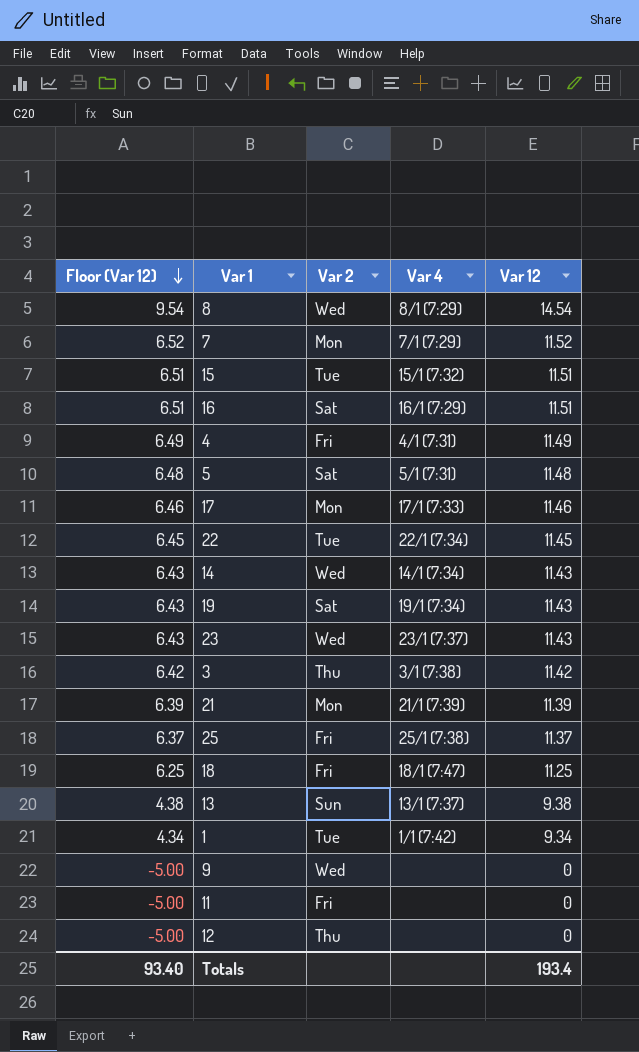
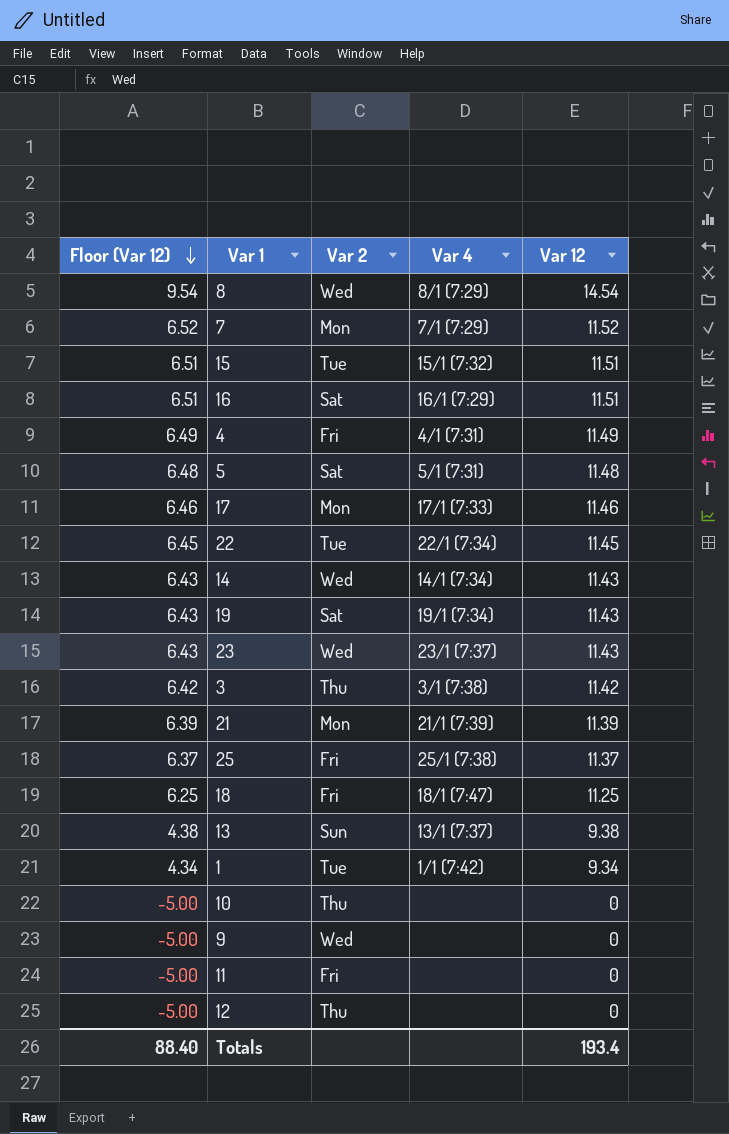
row 10: none -> -5.00 | Thu | none | 0
Totals | Floor (Var 12): 93.40 -> 88.40

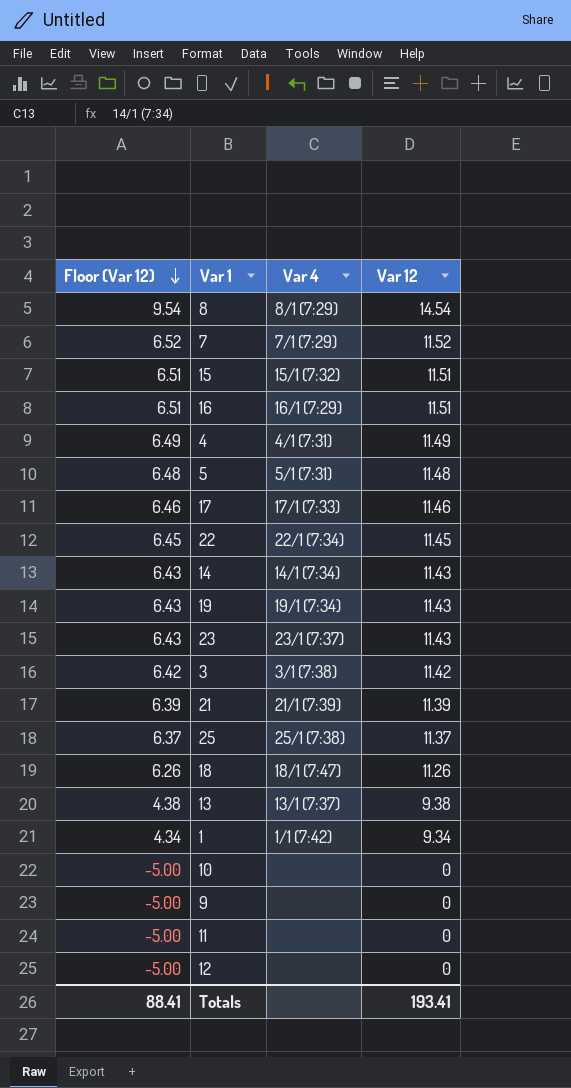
column Var 2 | position: 3 -> none
18 | Floor (Var 12): 6.25 -> 6.26
18 | Var 12: 11.25 -> 11.26
Totals | Floor (Var 12): 88.40 -> 88.41
Totals | Var 12: 193.4 -> 193.41

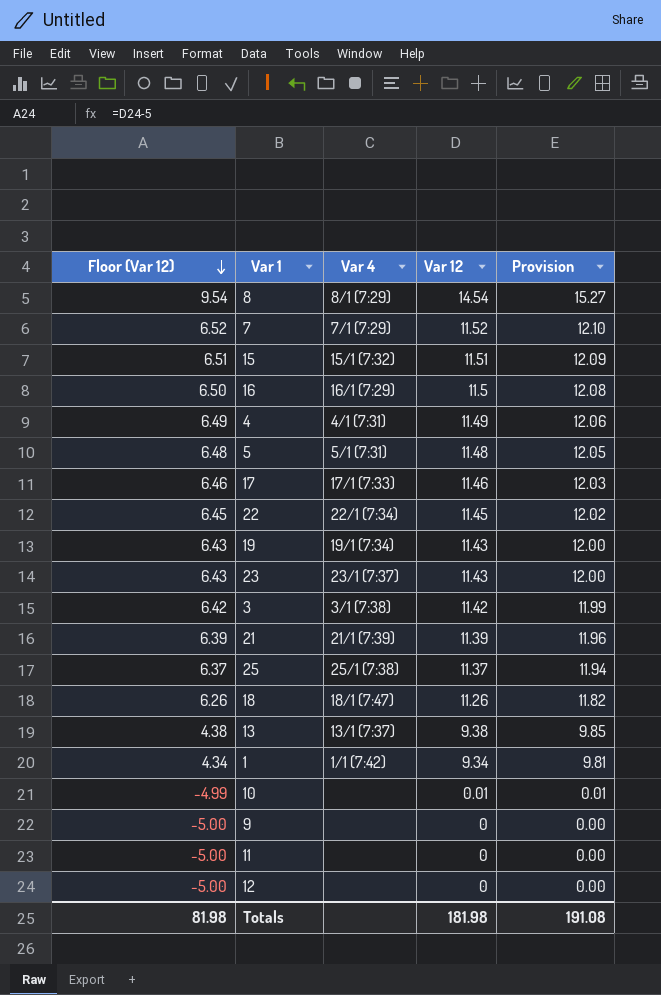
column Provision | formula: none -> [Var 12] * 1.05
row 14: 6.43 | 14/1 (7:34) | 11.43 -> none
16 | Floor (Var 12): 6.51 -> 6.50
16 | Var 12: 11.51 -> 11.5
10 | Floor (Var 12): -5.00 -> -4.99
10 | Var 12: 0 -> 0.01
Totals | Floor (Var 12): 88.41 -> 81.98
Totals | Var 12: 193.41 -> 181.98

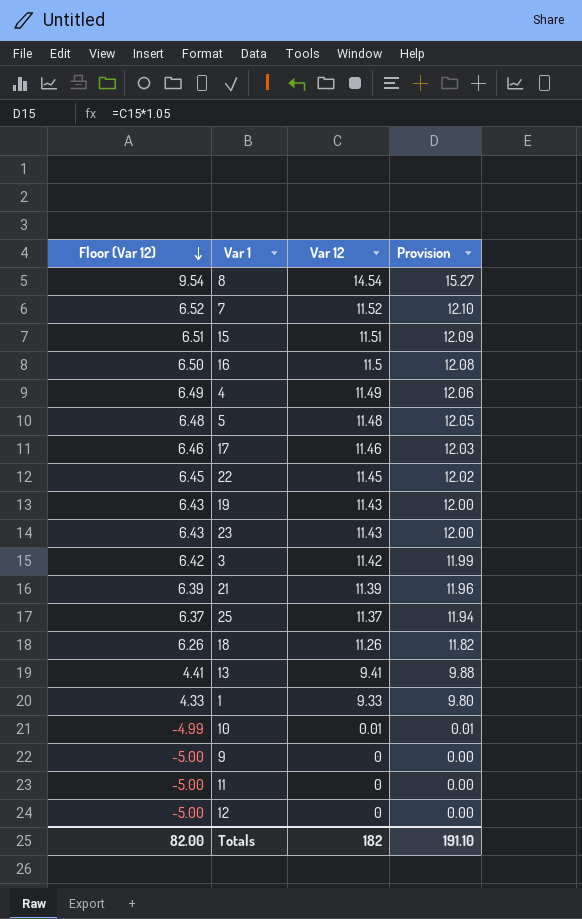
column Var 4 | position: 3 -> none
13 | Floor (Var 12): 4.38 -> 4.41
13 | Var 12: 9.38 -> 9.41
13 | Provision: 9.85 -> 9.88
1 | Floor (Var 12): 4.34 -> 4.33
1 | Var 12: 9.34 -> 9.33
1 | Provision: 9.81 -> 9.80
Totals | Floor (Var 12): 81.98 -> 82.00
Totals | Var 12: 181.98 -> 182
Totals | Provision: 191.08 -> 191.10

